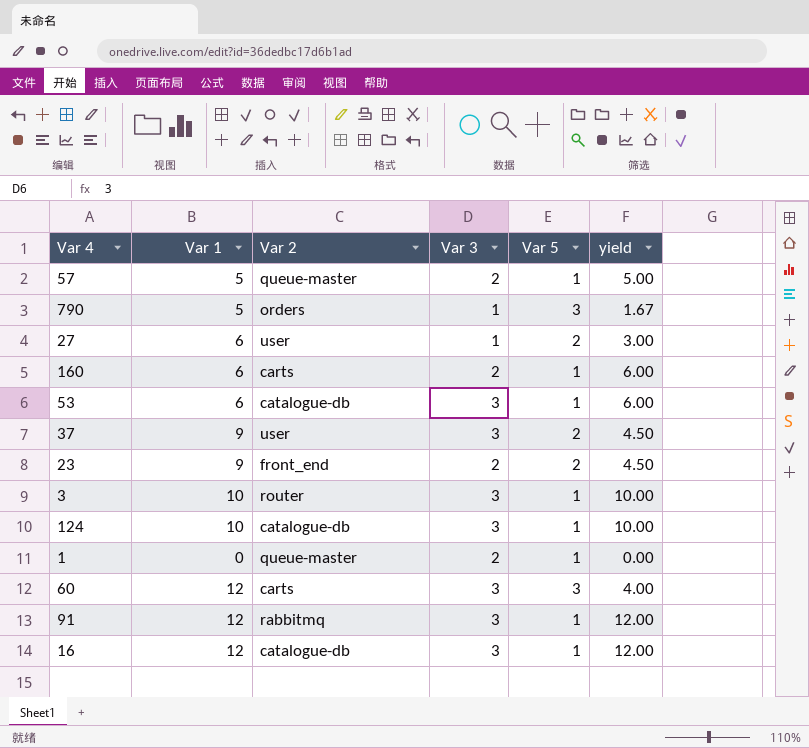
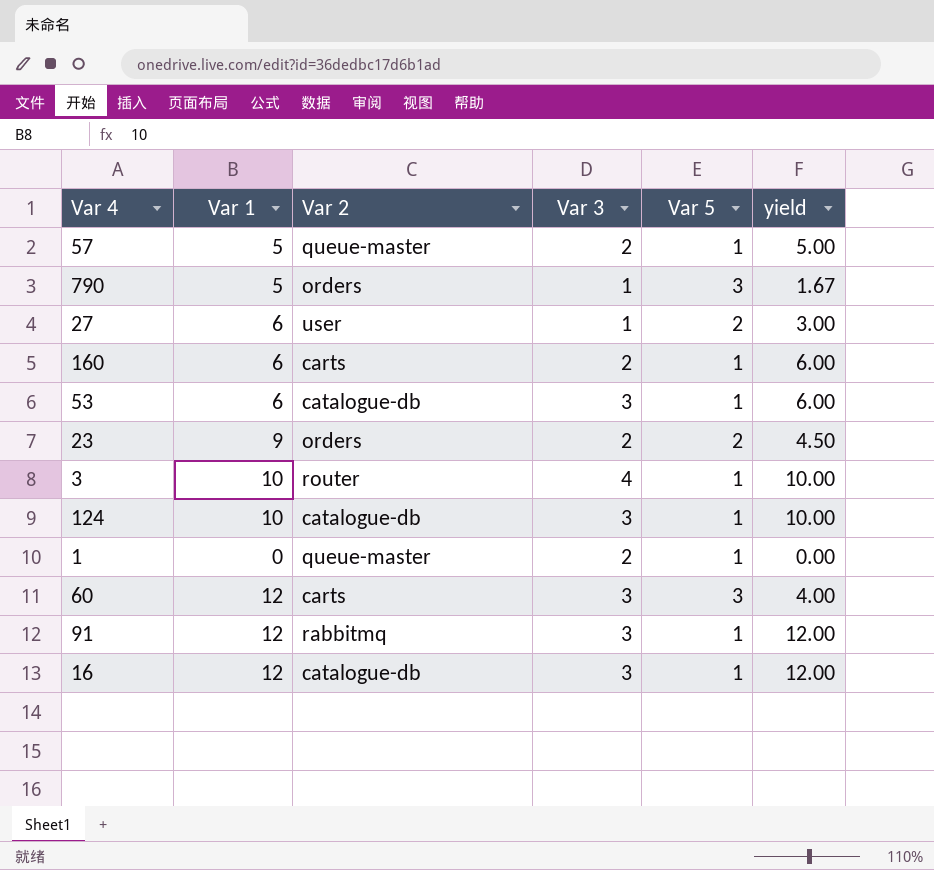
row 37: 9 | user | 3 | 2 | 4.50 -> none
23 | Var 2: front_end -> orders
3 | Var 3: 3 -> 4

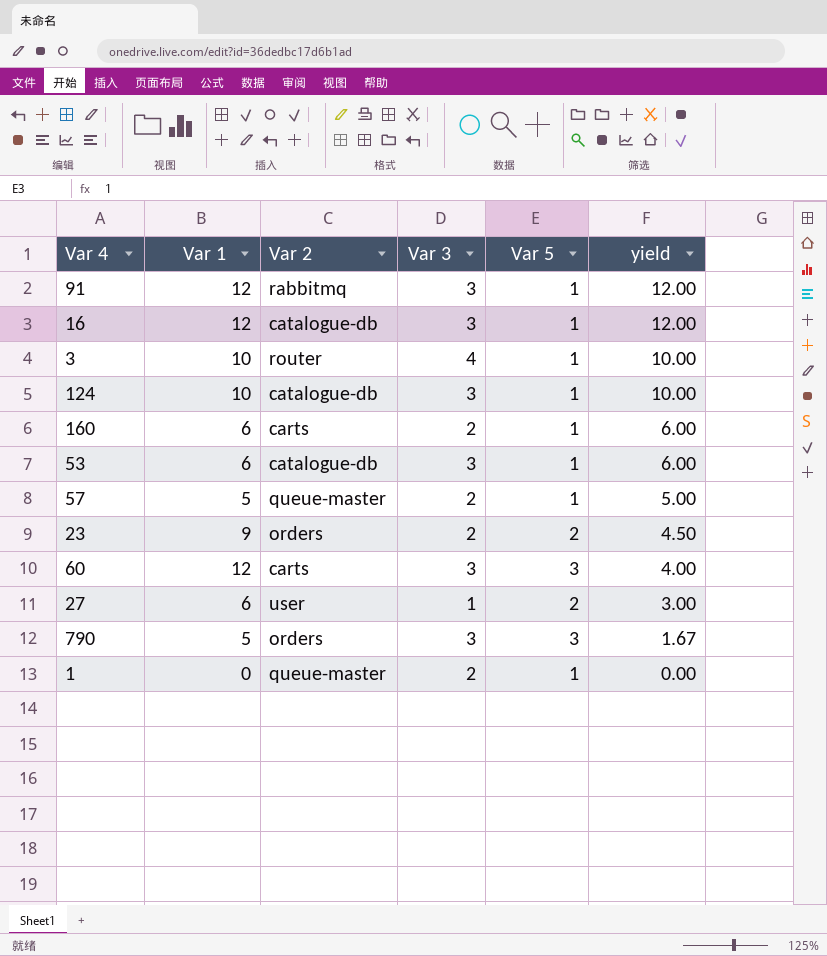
row order: none -> yield descending
790 | Var 3: 1 -> 3

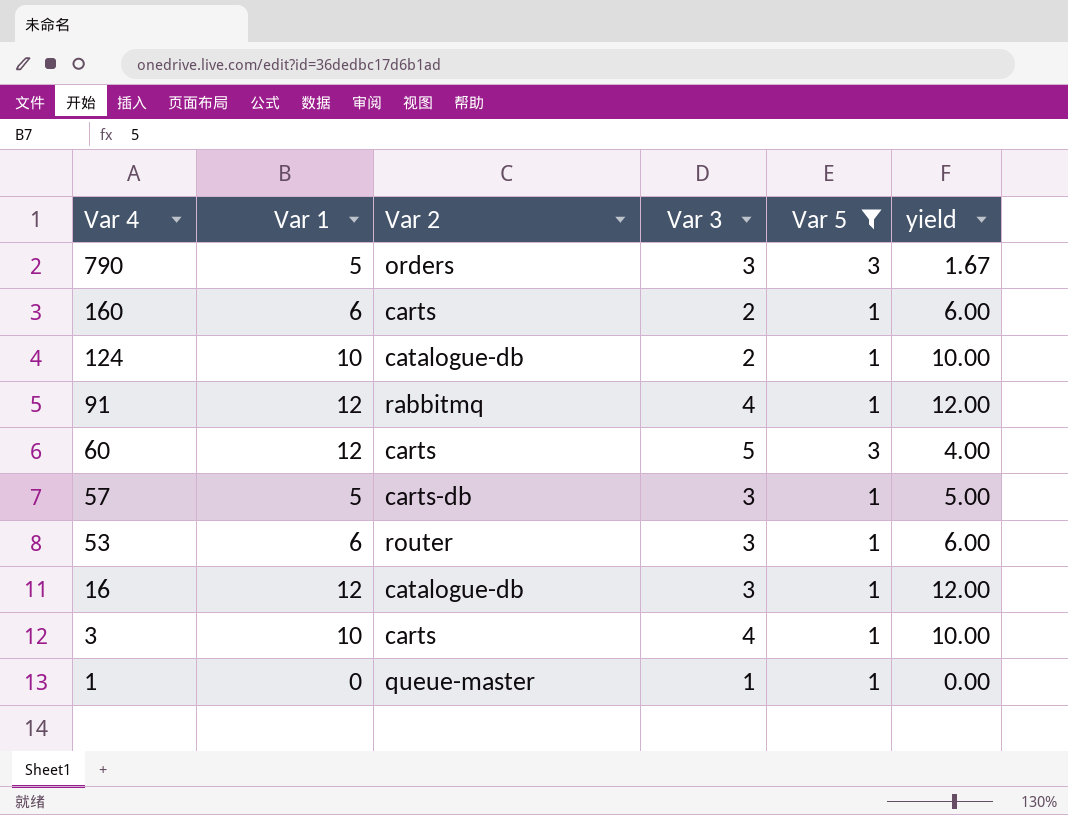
filter: none -> Var 5 != 2
row order: yield descending -> Var 4 descending
124 | Var 3: 3 -> 2
91 | Var 3: 3 -> 4
60 | Var 3: 3 -> 5
57 | Var 2: queue-master -> carts-db
57 | Var 3: 2 -> 3
53 | Var 2: catalogue-db -> router
3 | Var 2: router -> carts
1 | Var 3: 2 -> 1

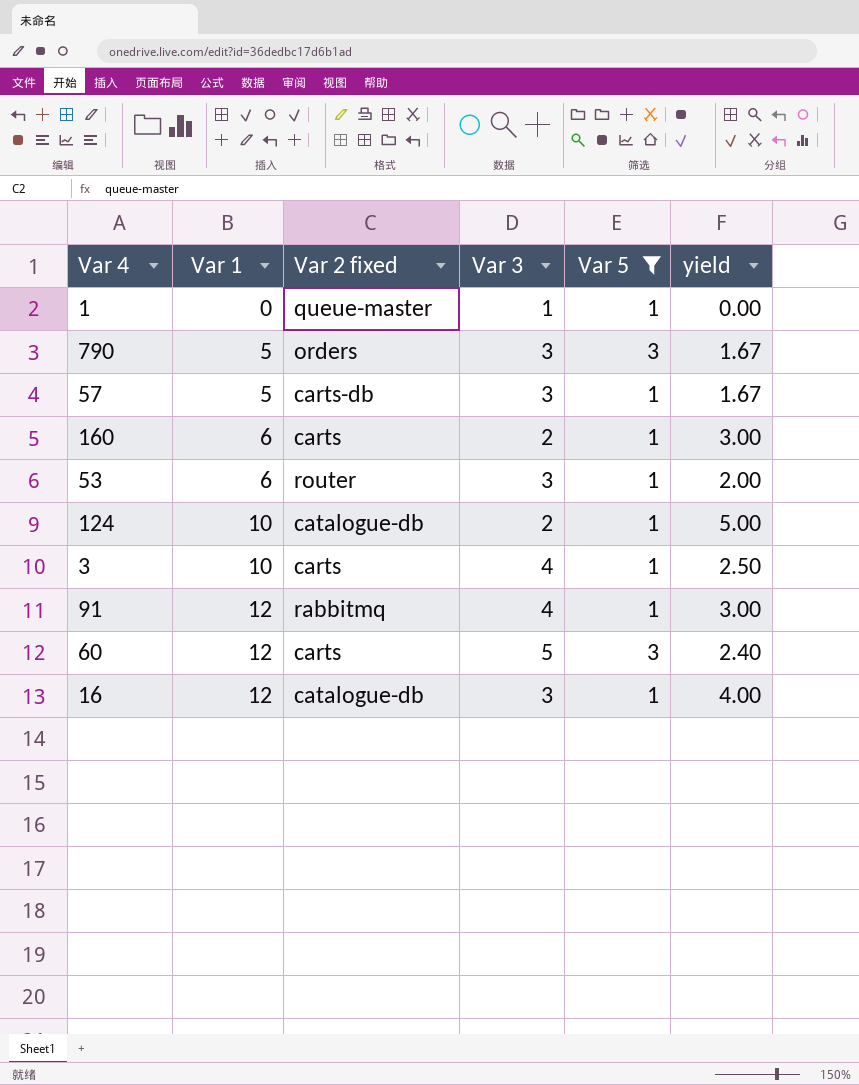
row order: Var 4 descending -> Var 1 ascending
column name: Var 2 -> Var 2 fixed
column yield | formula: [Var 1] / [Var 5] -> [Var 1] / [Var 3]

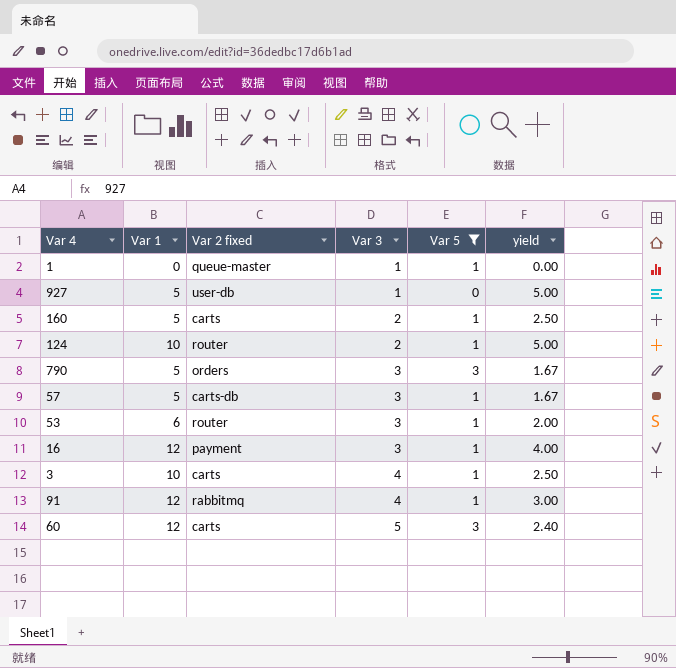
row order: Var 1 ascending -> Var 3 ascending
row 927: none -> 5 | user-db | 1 | 0 | 5.00
160 | Var 1: 6 -> 5
160 | yield: 3.00 -> 2.50
124 | Var 2 fixed: catalogue-db -> router
16 | Var 2 fixed: catalogue-db -> payment

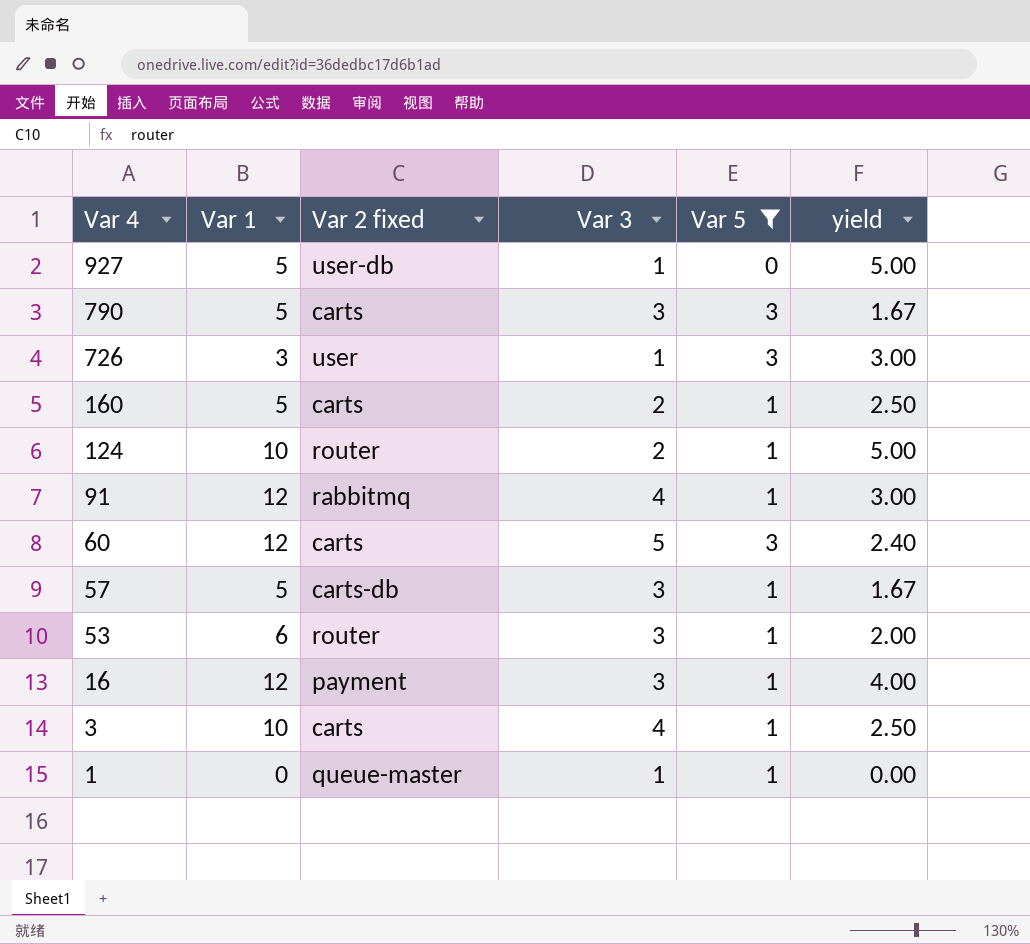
row order: Var 3 ascending -> Var 4 descending
790 | Var 2 fixed: orders -> carts
row 726: none -> 3 | user | 1 | 3 | 3.00

